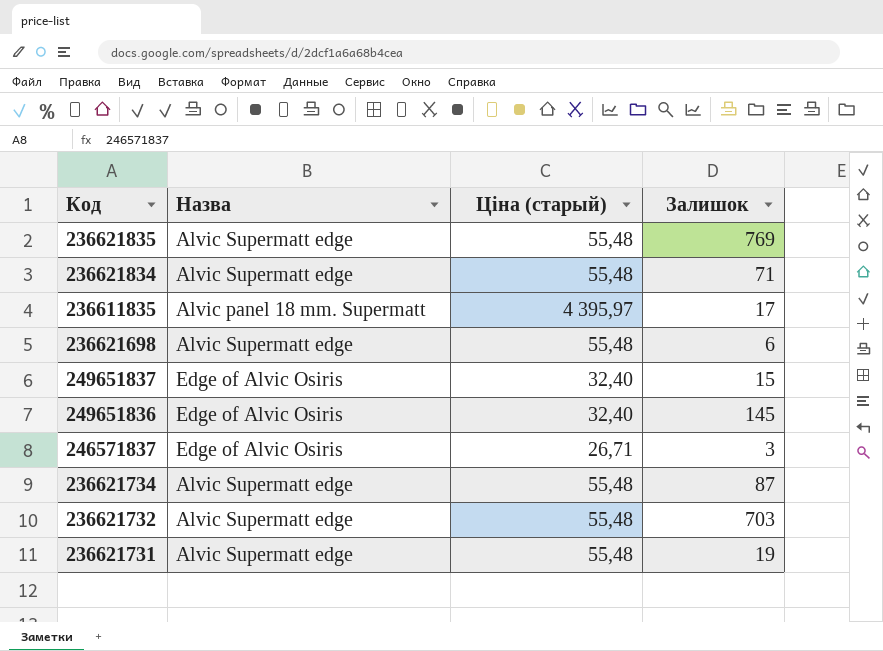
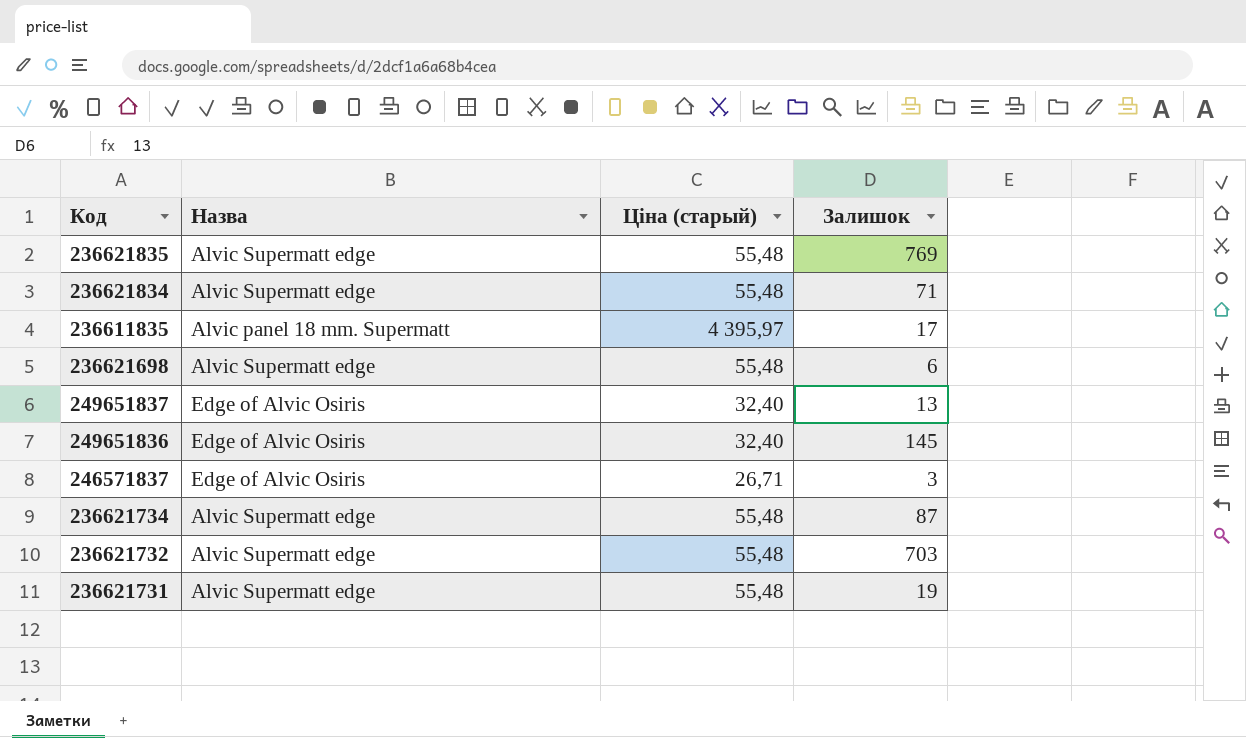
249651837 | Залишок: 15 -> 13

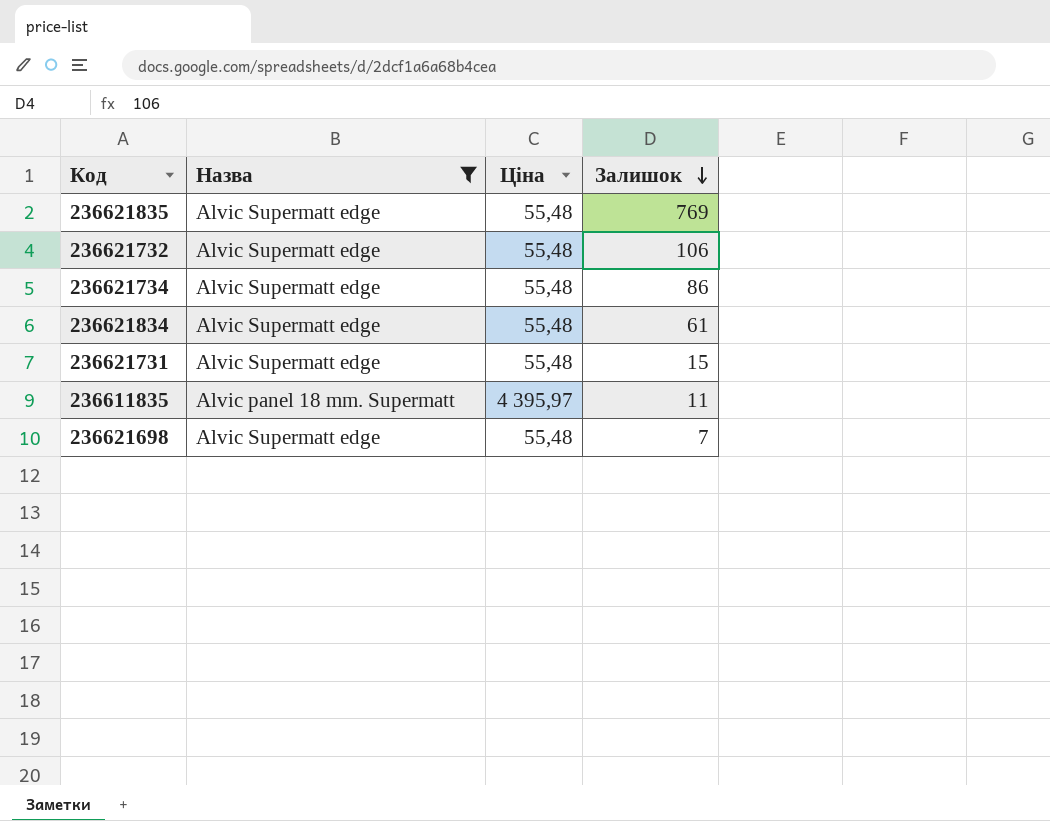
filter: none -> Назва != Edge of Alvic Osiris
row order: none -> Залишок descending
column name: Ціна (старый) -> Ціна
236621732 | Залишок: 703 -> 106
236621734 | Залишок: 87 -> 86
236621834 | Залишок: 71 -> 61
236621731 | Залишок: 19 -> 15
236611835 | Залишок: 17 -> 11
236621698 | Залишок: 6 -> 7

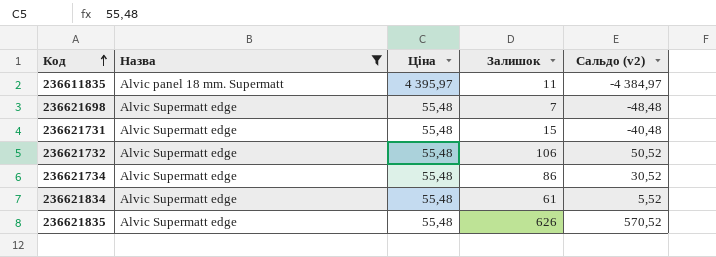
row order: Залишок descending -> Код ascending
column Сальдо (v2) | formula: none -> [Залишок] - [Ціна]
236621835 | Залишок: 769 -> 626

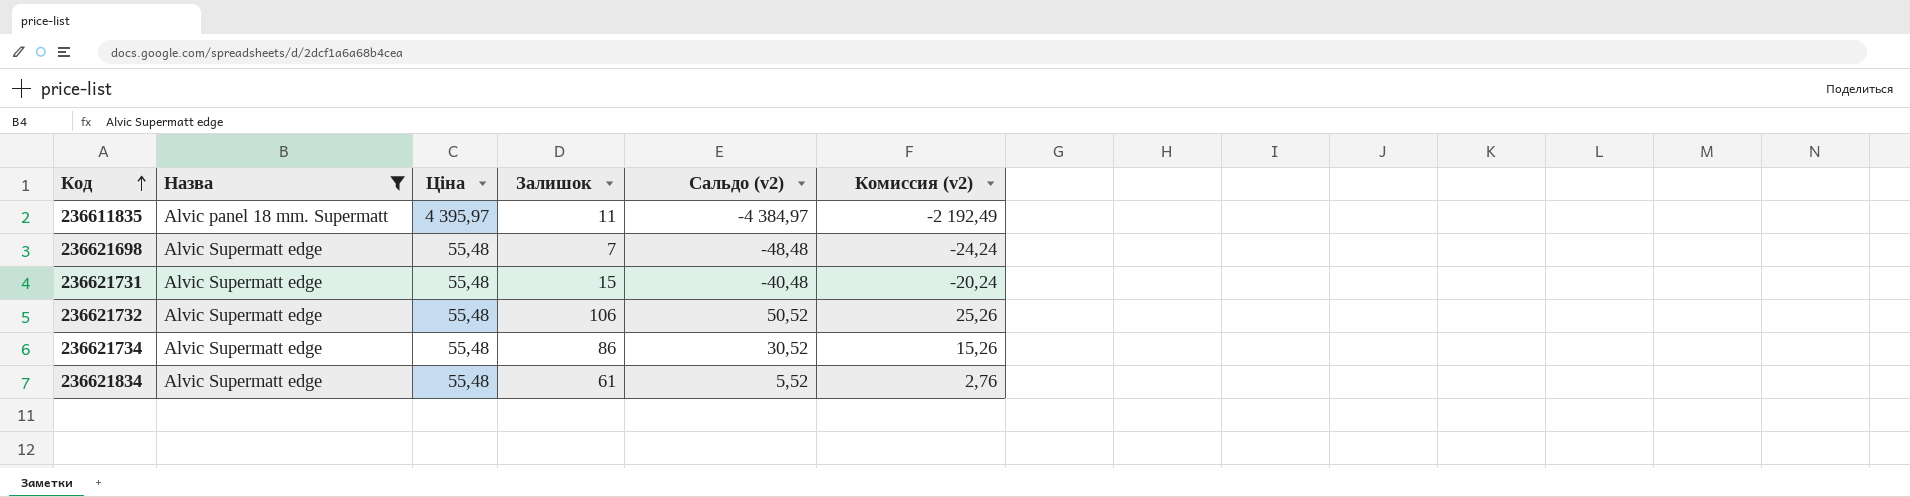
column Комиссия (v2) | formula: none -> [Сальдо (v2)] * 0,5
row 236621835: Alvic Supermatt edge | 55,48 | 626 | 570,52 -> none

